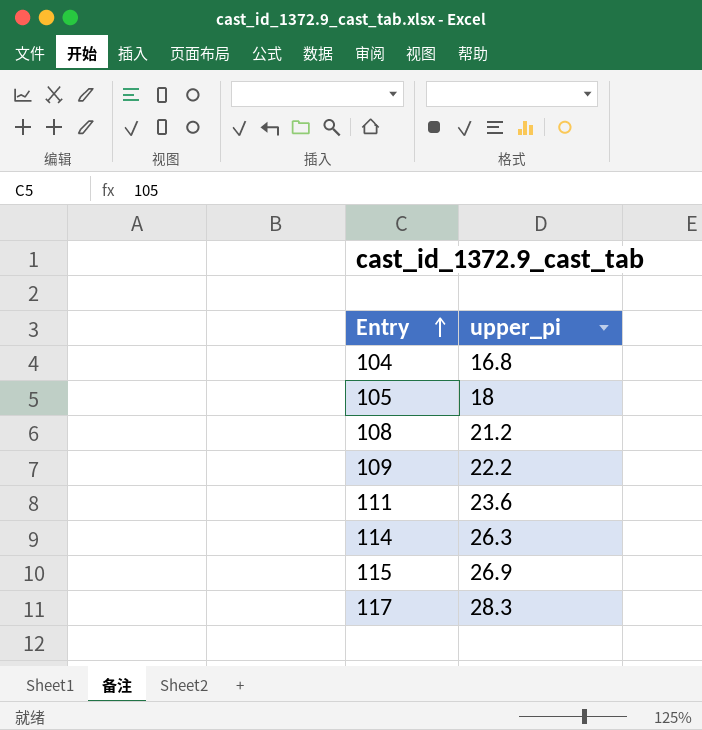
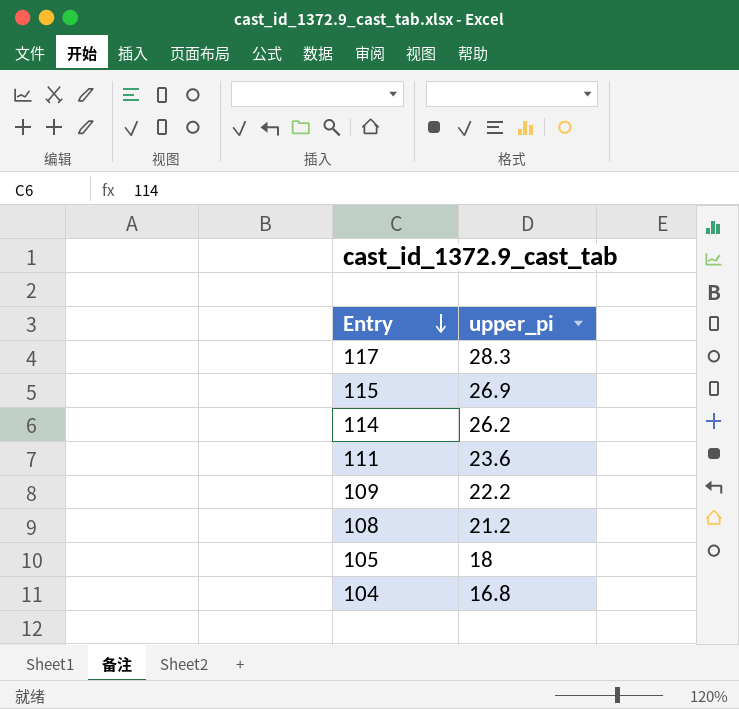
row order: Entry ascending -> Entry descending
114 | upper_pi: 26.3 -> 26.2

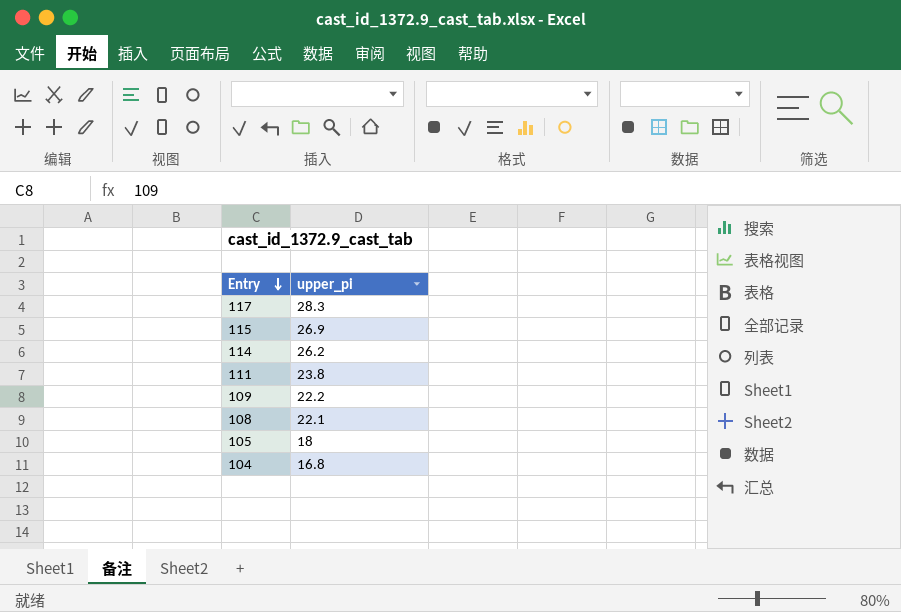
111 | upper_pi: 23.6 -> 23.8
108 | upper_pi: 21.2 -> 22.1

